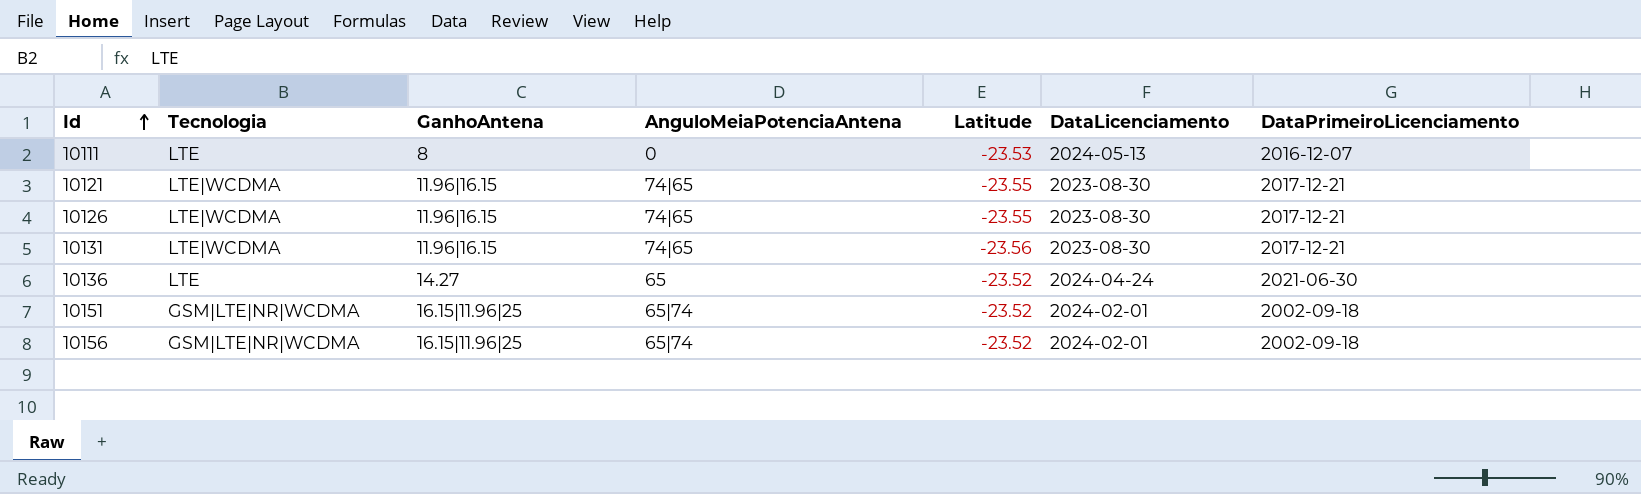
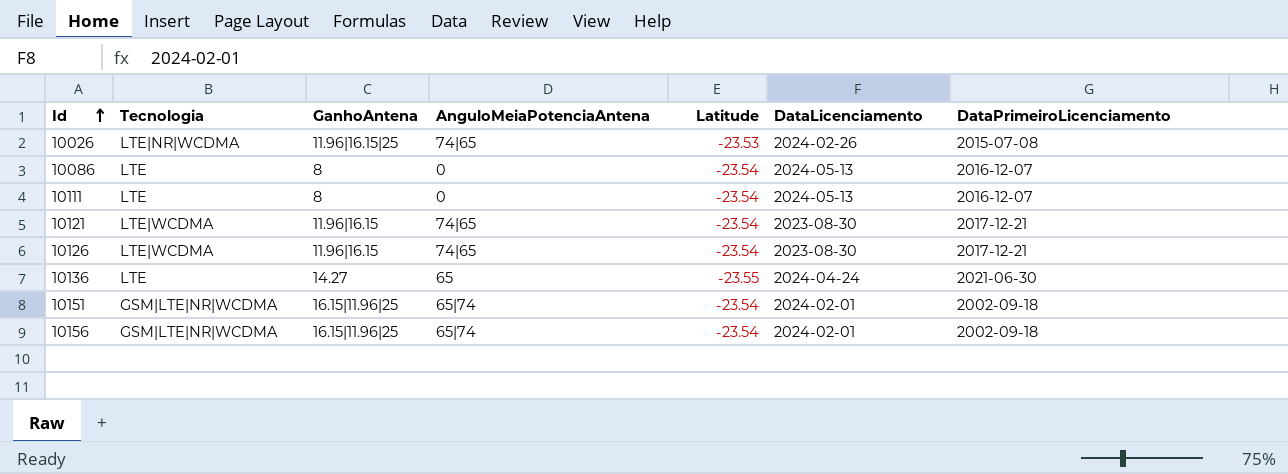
row 10131: LTE|WCDMA | 11.96|16.15 | 74|65 | -23.56 | 2023-08-30 | 2017-12-21 -> none
row 10026: none -> LTE|NR|WCDMA | 11.96|16.15|25 | 74|65 | -23.53 | 2024-02-26 | 2015-07-08
row 10086: none -> LTE | 8 | 0 | -23.54 | 2024-05-13 | 2016-12-07
10111 | Latitude: -23.53 -> -23.54
10121 | Latitude: -23.55 -> -23.54
10126 | Latitude: -23.55 -> -23.54
10136 | Latitude: -23.52 -> -23.55
10151 | Latitude: -23.52 -> -23.54
10156 | Latitude: -23.52 -> -23.54

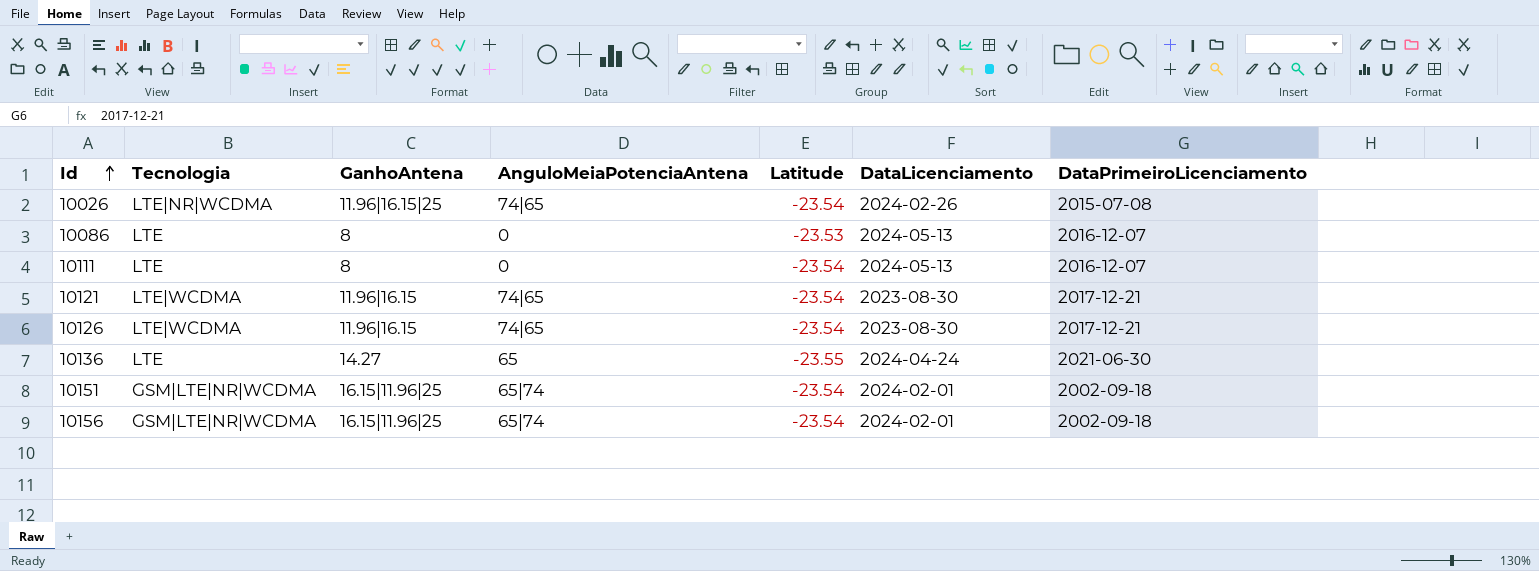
10026 | Latitude: -23.53 -> -23.54
10086 | Latitude: -23.54 -> -23.53

